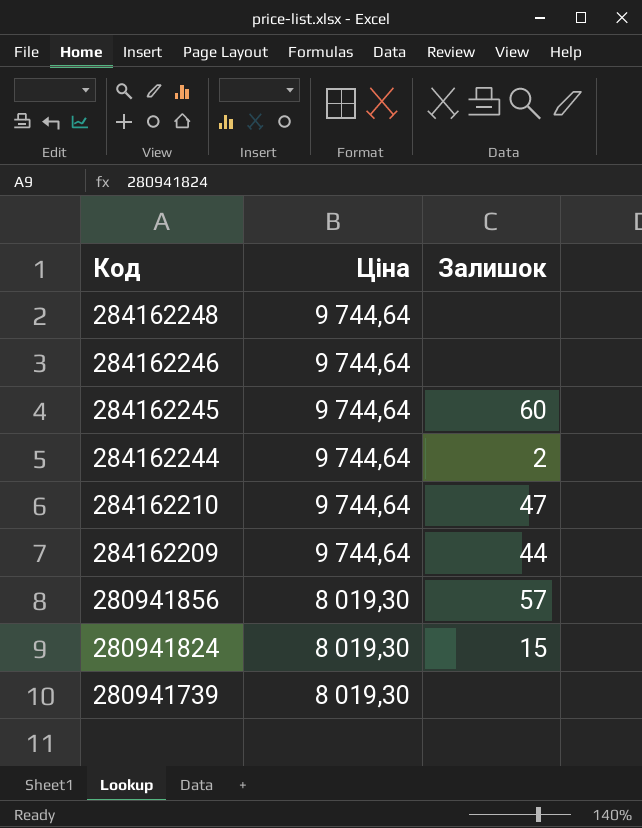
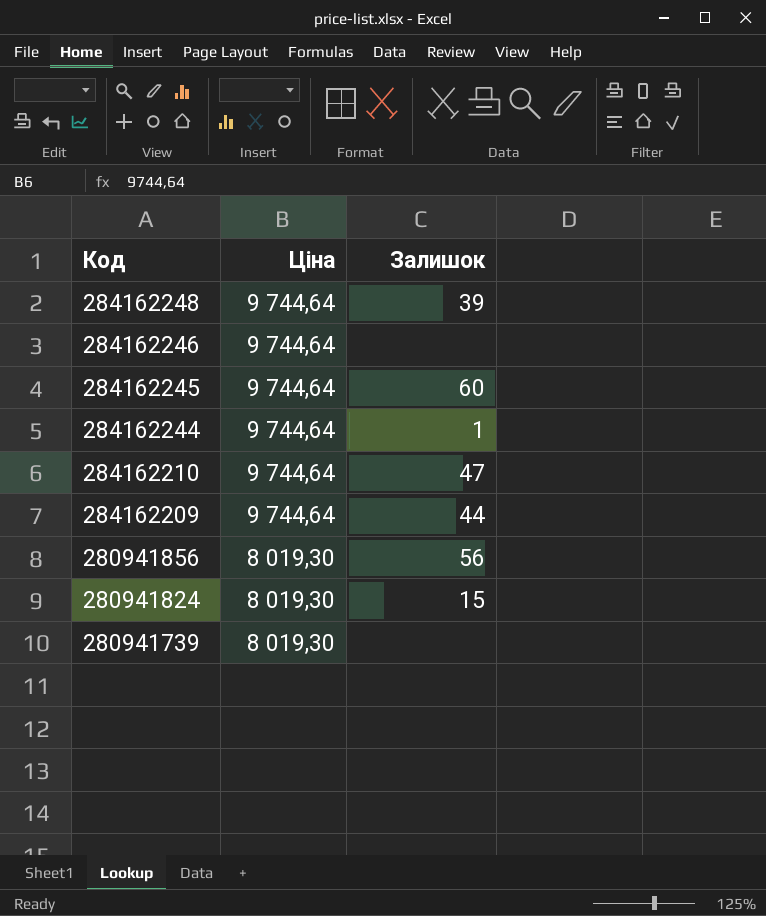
284162248 | Залишок: none -> 39
284162244 | Залишок: 2 -> 1
280941856 | Залишок: 57 -> 56

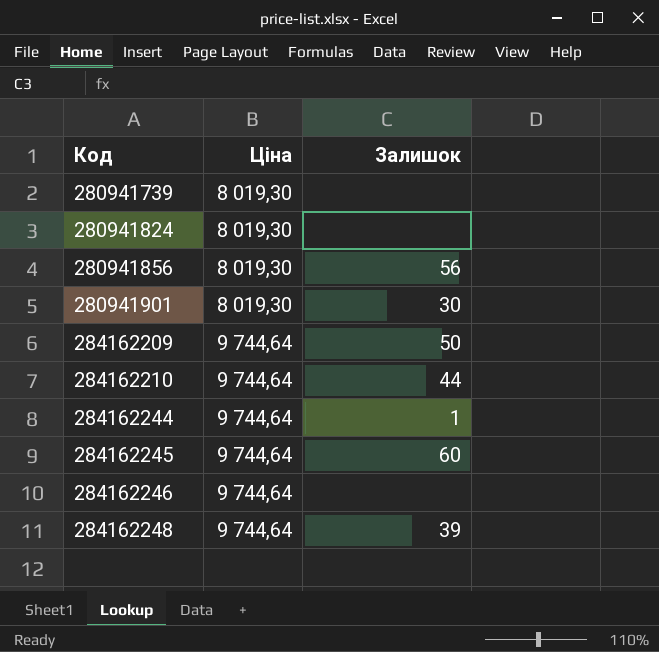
row order: Код descending -> Код ascending
280941824 | Залишок: 15 -> none
row 280941901: none -> 8 019,30 | 30
284162209 | Залишок: 44 -> 50
284162210 | Залишок: 47 -> 44

